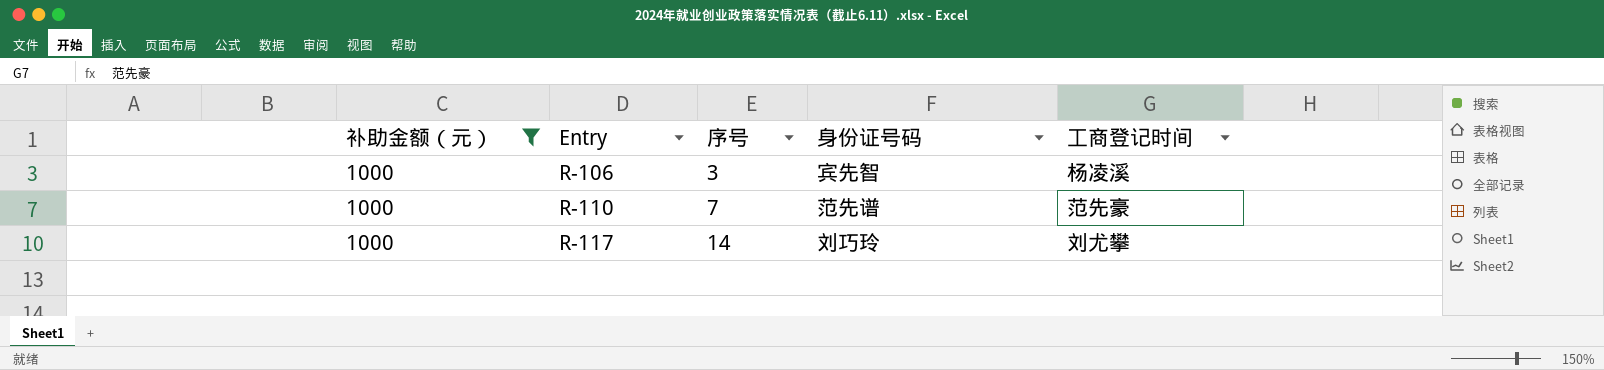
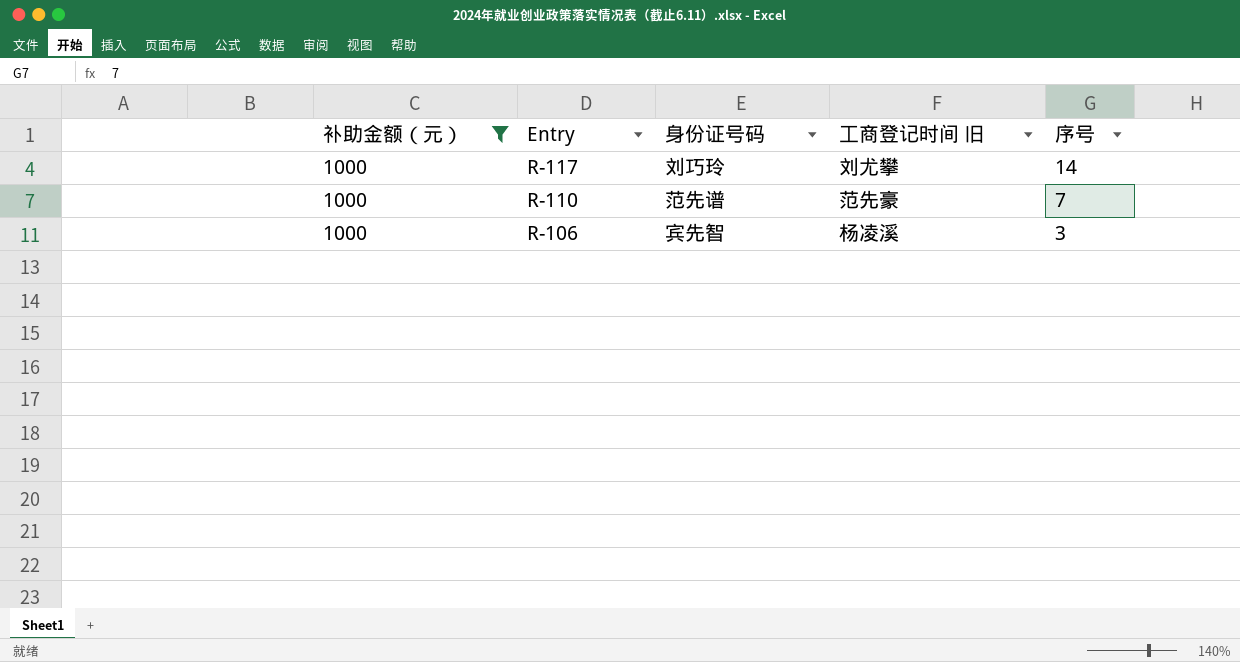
row order: Entry ascending -> Entry descending
column name: 工商登记时间 -> 工商登记时间 旧
column 序号 | position: 3 -> 5

